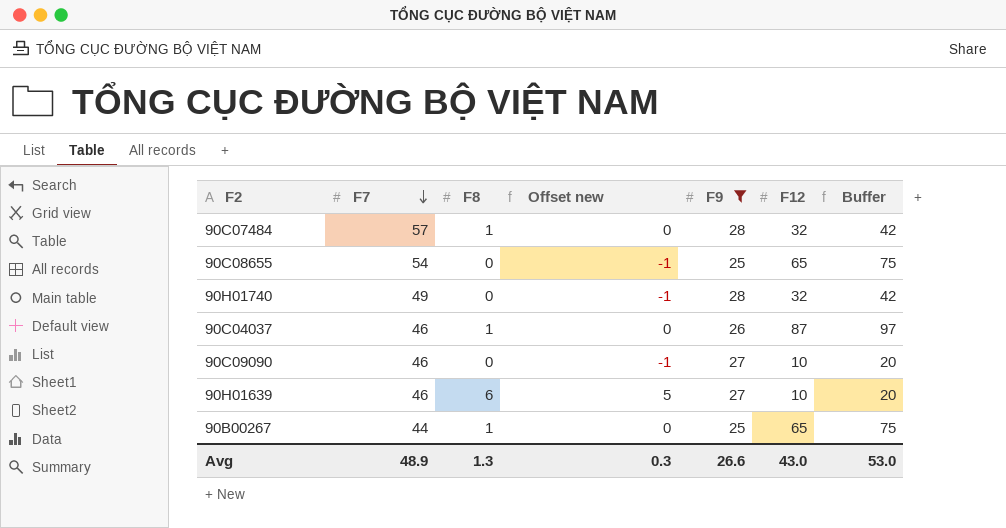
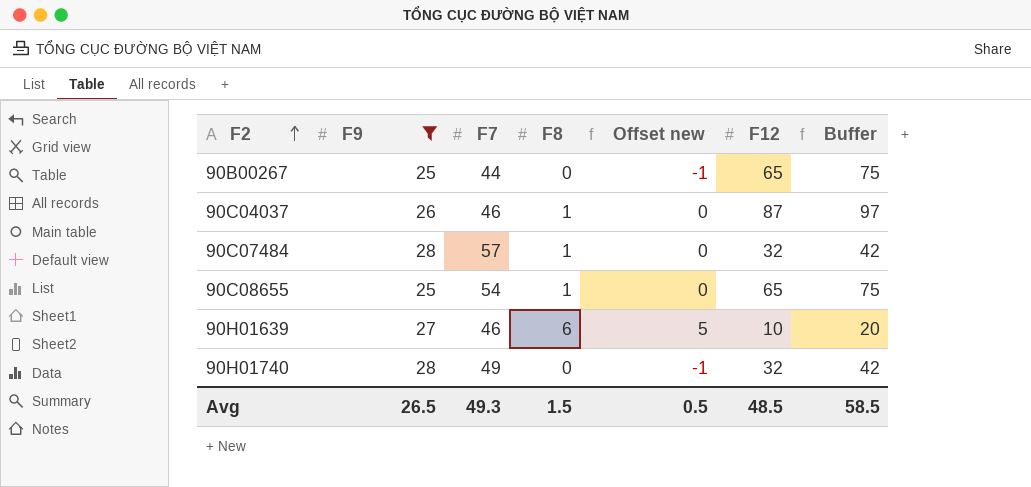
row order: F7 descending -> F2 ascending
column F9 | position: 5 -> 2
row 90C09090: 46 | 0 | -1 | 27 | 10 | 20 -> none
90B00267 | F8: 1 -> 0
90B00267 | Offset new: 0 -> -1
90C08655 | F8: 0 -> 1
90C08655 | Offset new: -1 -> 0
Avg | F9: 26.6 -> 26.5
Avg | F7: 48.9 -> 49.3
Avg | F8: 1.3 -> 1.5
Avg | Offset new: 0.3 -> 0.5
Avg | F12: 43.0 -> 48.5
Avg | Buffer: 53.0 -> 58.5

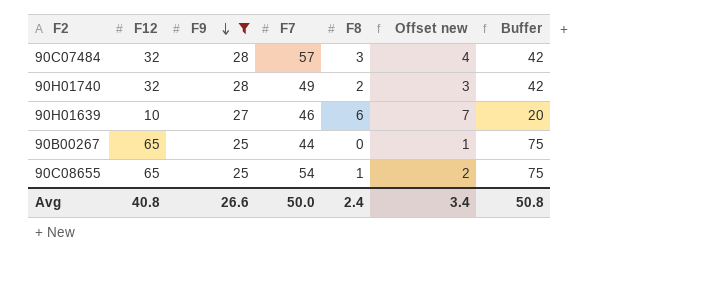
row order: F2 ascending -> F9 descending
column F12 | position: 6 -> 2
column Offset new | formula: [F8] - 1 -> [F8] + 1
row 90C04037: 26 | 46 | 1 | 0 | 87 | 97 -> none
90C07484 | F8: 1 -> 3
90H01740 | F8: 0 -> 2
Avg | F12: 48.5 -> 40.8
Avg | F9: 26.5 -> 26.6
Avg | F7: 49.3 -> 50.0
Avg | F8: 1.5 -> 2.4
Avg | Offset new: 0.5 -> 3.4
Avg | Buffer: 58.5 -> 50.8

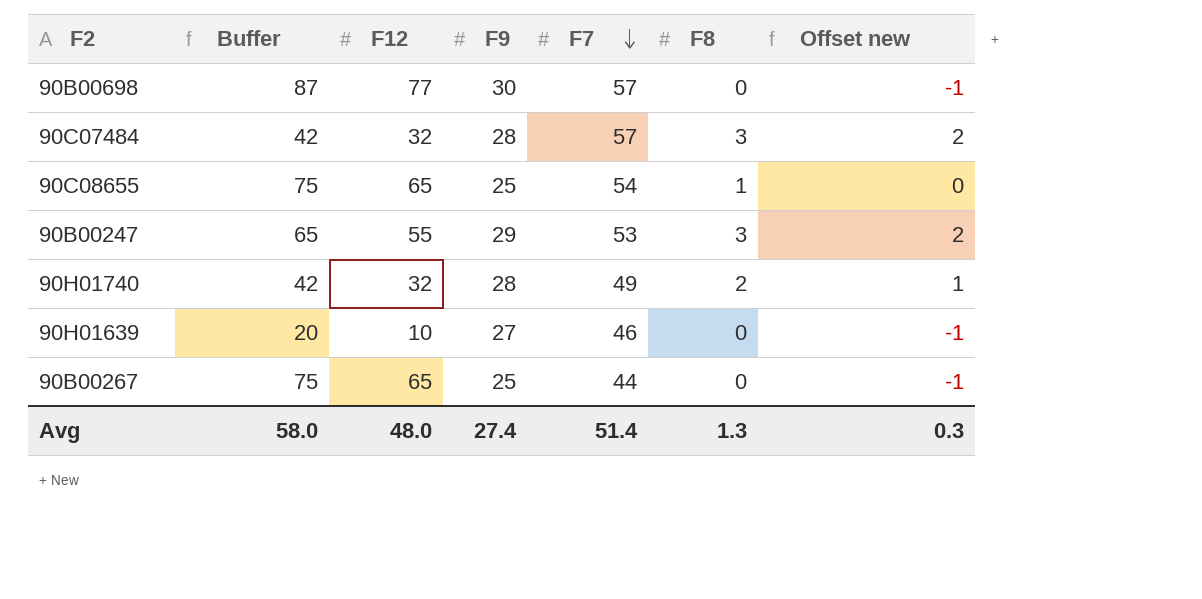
filter: F9 <= 28 -> none
row order: F9 descending -> F7 descending
column Buffer | position: 7 -> 2
column Offset new | formula: [F8] + 1 -> [F8] - 1
90H01639 | F8: 6 -> 0
Avg | Buffer: 50.8 -> 58.0
Avg | F12: 40.8 -> 48.0
Avg | F9: 26.6 -> 27.4
Avg | F7: 50.0 -> 51.4
Avg | F8: 2.4 -> 1.3
Avg | Offset new: 3.4 -> 0.3

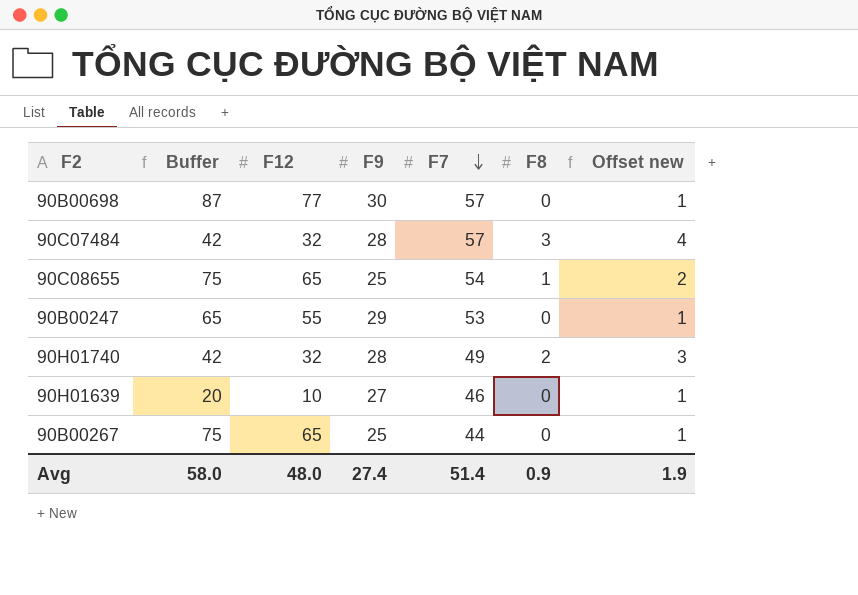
column Offset new | formula: [F8] - 1 -> [F8] + 1
90B00247 | F8: 3 -> 0
Avg | F8: 1.3 -> 0.9
Avg | Offset new: 0.3 -> 1.9

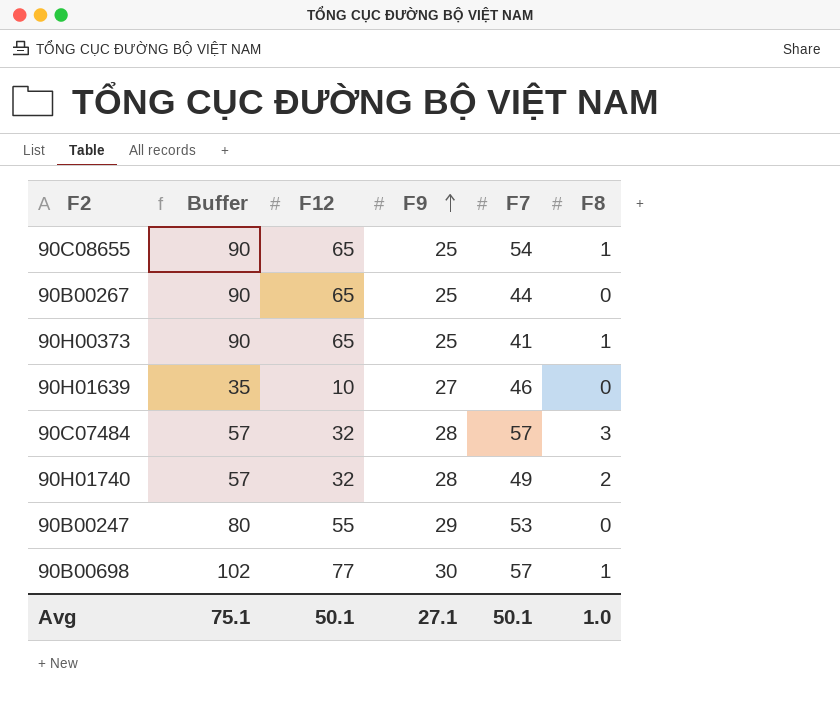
row order: F7 descending -> F9 ascending
column Offset new | formula: [F8] + 1 -> none
column Buffer | formula: [F12] + 10 -> [F12] + 25
row 90H00373: none -> 90 | 65 | 25 | 41 | 1
90B00698 | F8: 0 -> 1
Avg | Buffer: 58.0 -> 75.1
Avg | F12: 48.0 -> 50.1
Avg | F9: 27.4 -> 27.1
Avg | F7: 51.4 -> 50.1
Avg | F8: 0.9 -> 1.0

